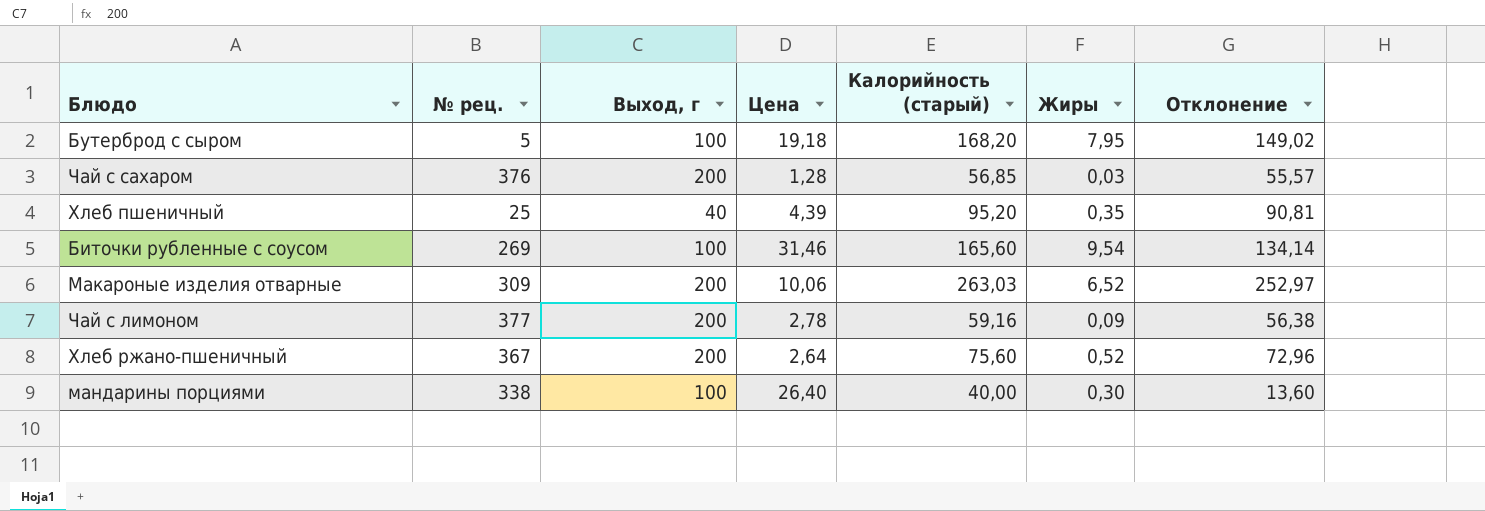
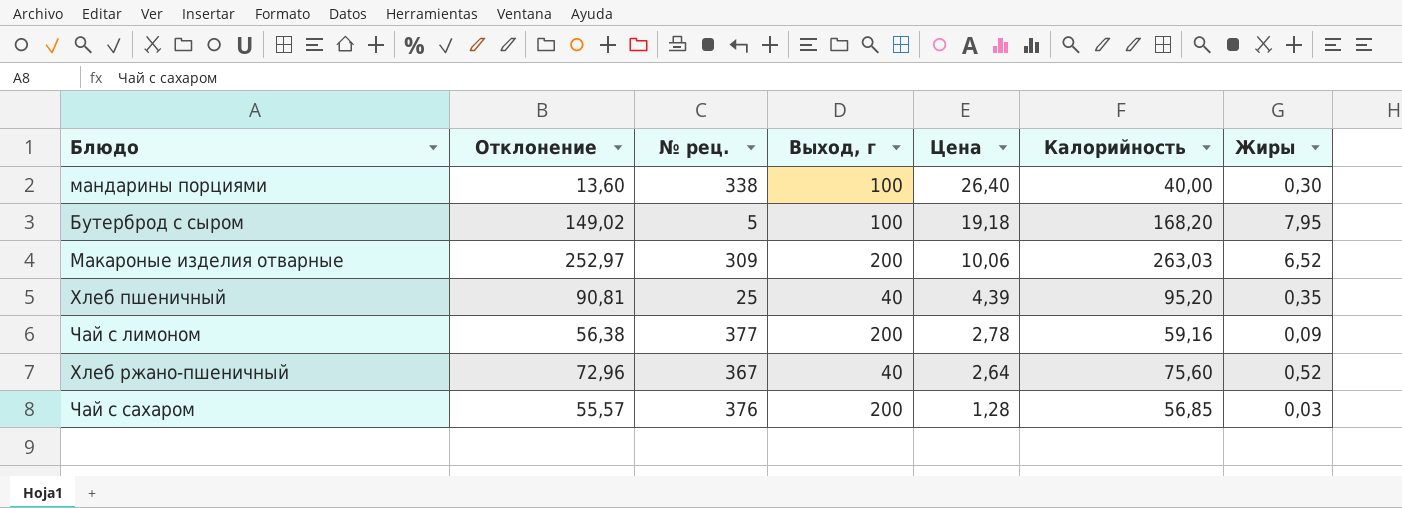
row order: none -> Цена descending
column Отклонение | position: 7 -> 2
column name: Калорийность (старый) -> Калорийность
row Биточки рубленные с соусом: 269 | 100 | 31,46 | 165,60 | 9,54 | 134,14 -> none
Хлеб ржано-пшеничный | Выход, г: 200 -> 40

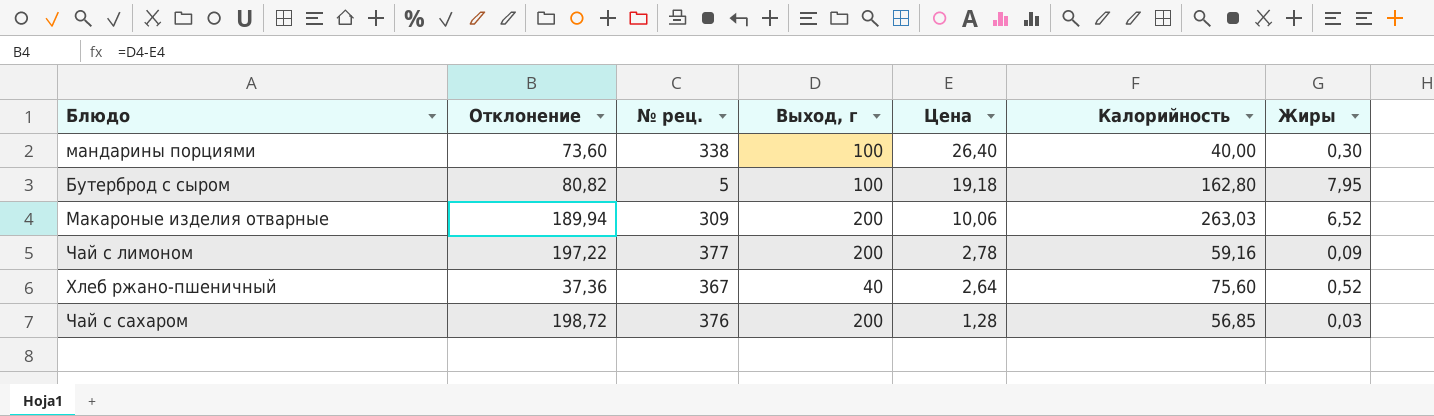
column Отклонение | formula: [Калорийность] - [Цена] -> [Выход, г] - [Цена]
row Хлеб пшеничный: 90,81 | 25 | 40 | 4,39 | 95,20 | 0,35 -> none
Бутерброд с сыром | Калорийность: 168,20 -> 162,80

